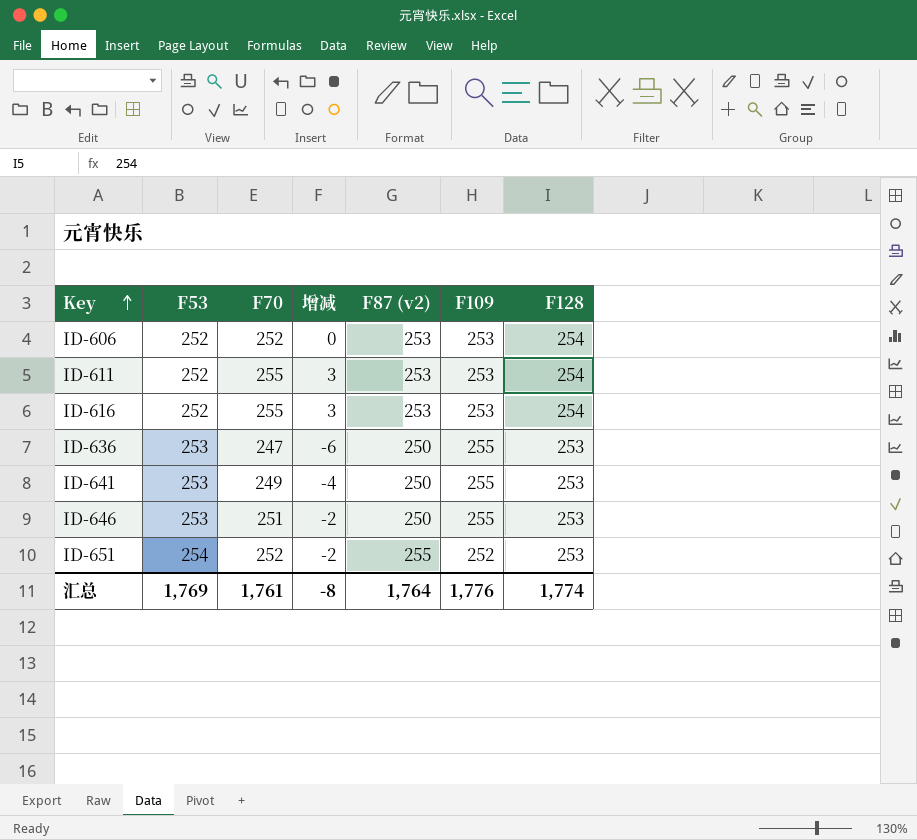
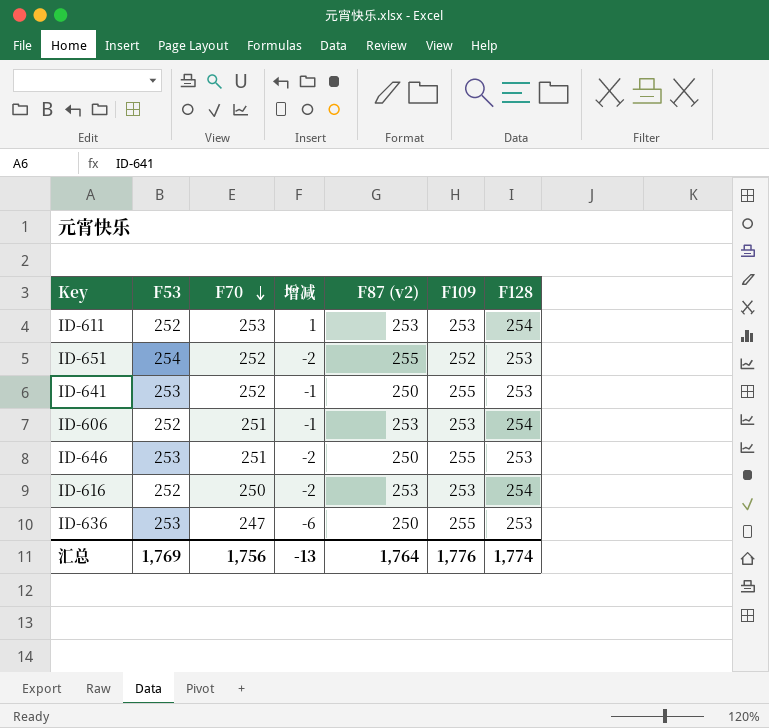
row order: Key ascending -> F70 descending
ID-611 | F70: 255 -> 253
ID-611 | 增减: 3 -> 1
ID-641 | F70: 249 -> 252
ID-641 | 增减: -4 -> -1
ID-606 | F70: 252 -> 251
ID-606 | 增减: 0 -> -1
ID-616 | F70: 255 -> 250
ID-616 | 增减: 3 -> -2
汇总 | F70: 1,761 -> 1,756
汇总 | 增减: -8 -> -13

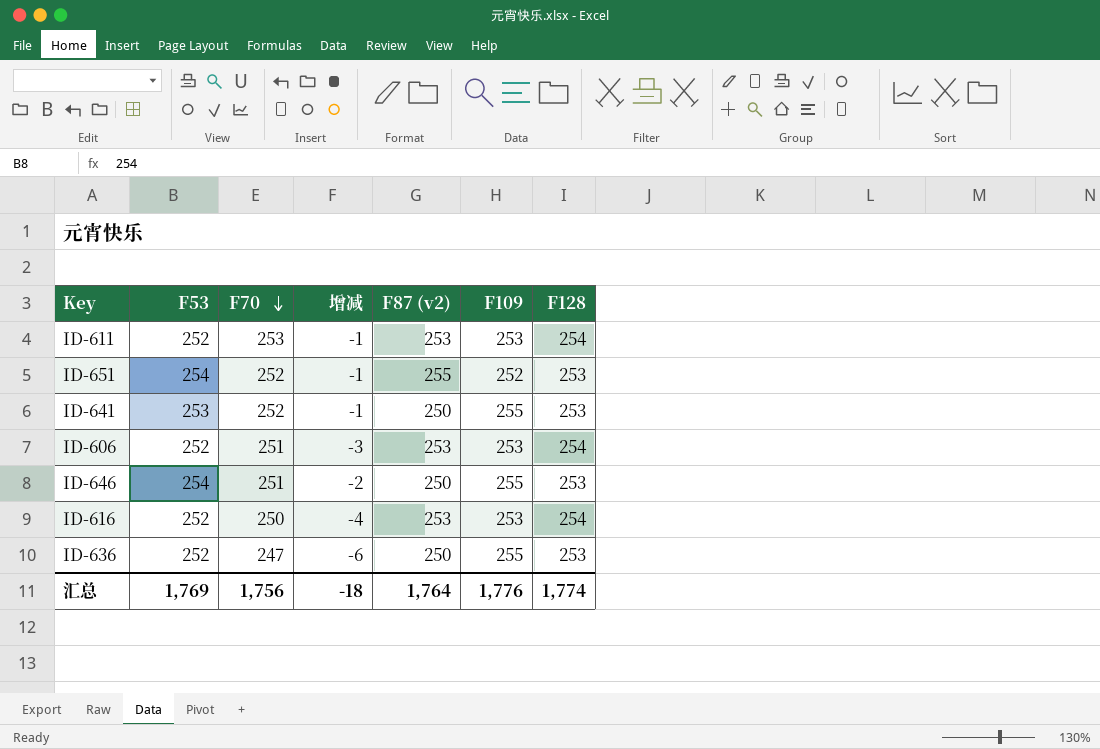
column 增减 | formula: [F70] - [F53] -> [F70] - [F128]
ID-646 | F53: 253 -> 254
ID-636 | F53: 253 -> 252
汇总 | 增减: -13 -> -18

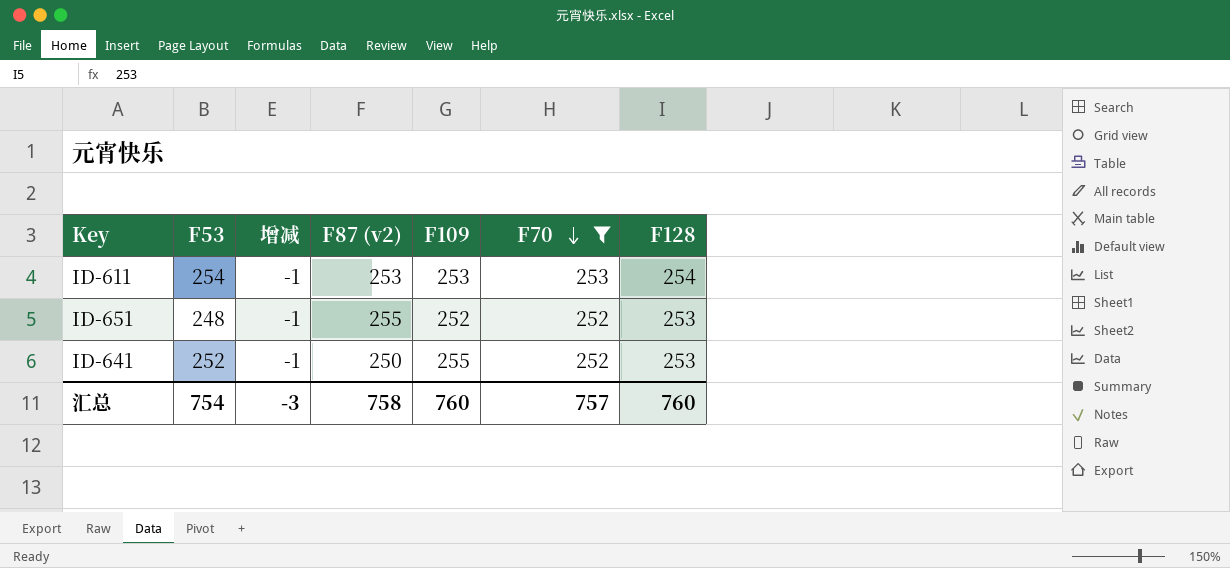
filter: none -> F70 >= 252
column F70 | position: 3 -> 6
ID-611 | F53: 252 -> 254
ID-651 | F53: 254 -> 248
ID-641 | F53: 253 -> 252
汇总 | F53: 1,769 -> 754
汇总 | 增减: -18 -> -3
汇总 | F87 (v2): 1,764 -> 758
汇总 | F109: 1,776 -> 760
汇总 | F70: 1,756 -> 757
汇总 | F128: 1,774 -> 760

